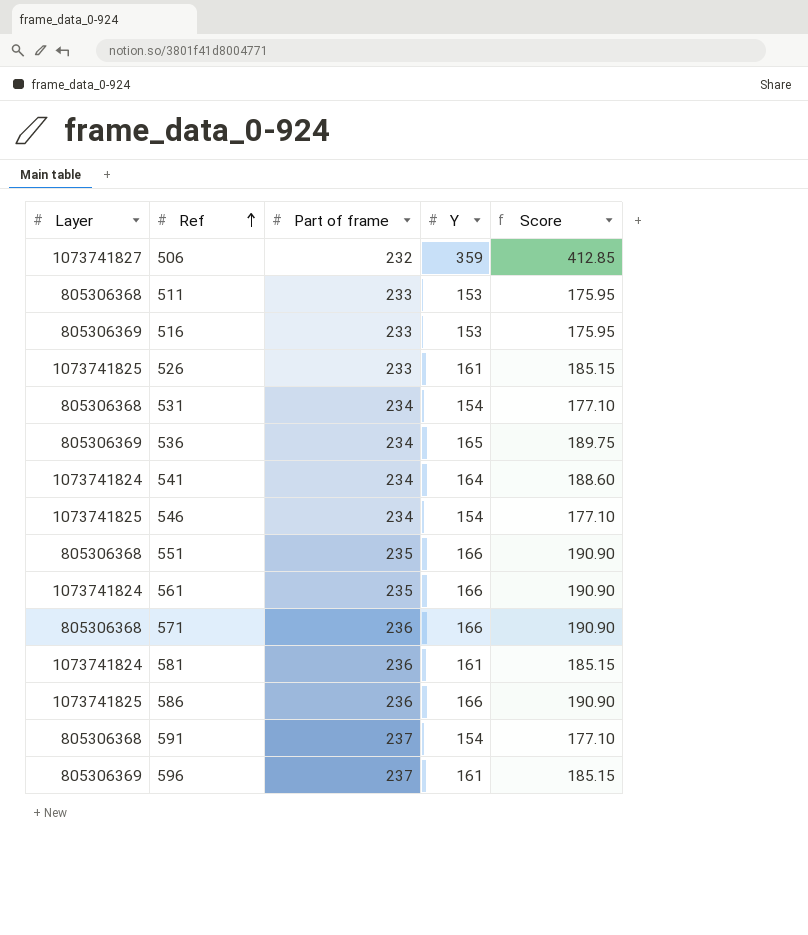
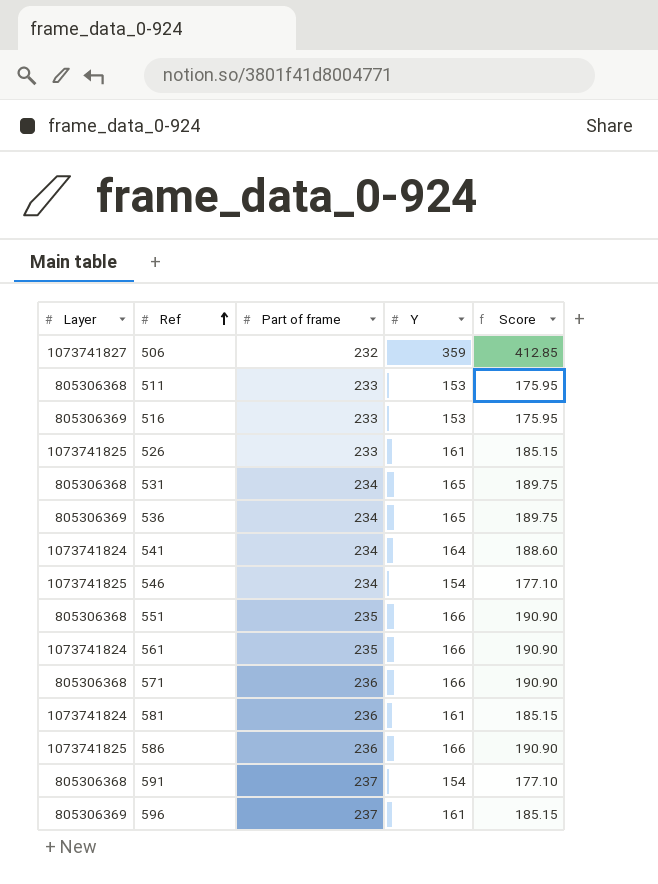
531 | Y: 154 -> 165
531 | Score: 177.10 -> 189.75

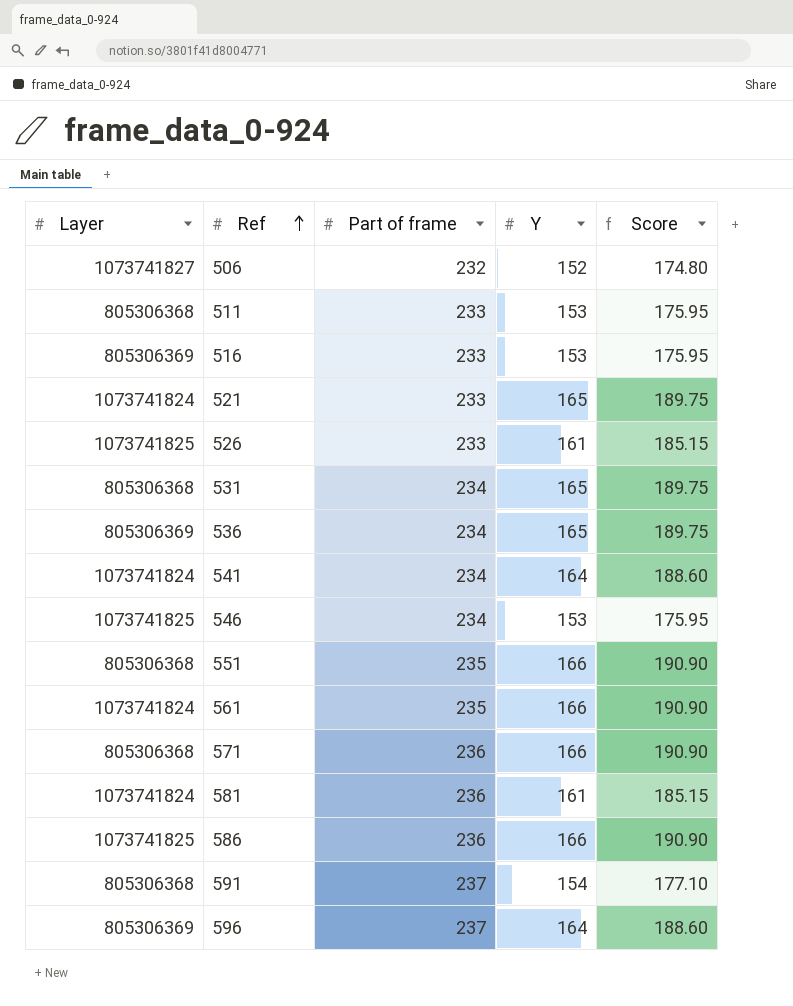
506 | Y: 359 -> 152
506 | Score: 412.85 -> 174.80
row 521: none -> 1073741824 | 233 | 165 | 189.75
546 | Y: 154 -> 153
546 | Score: 177.10 -> 175.95
596 | Y: 161 -> 164
596 | Score: 185.15 -> 188.60

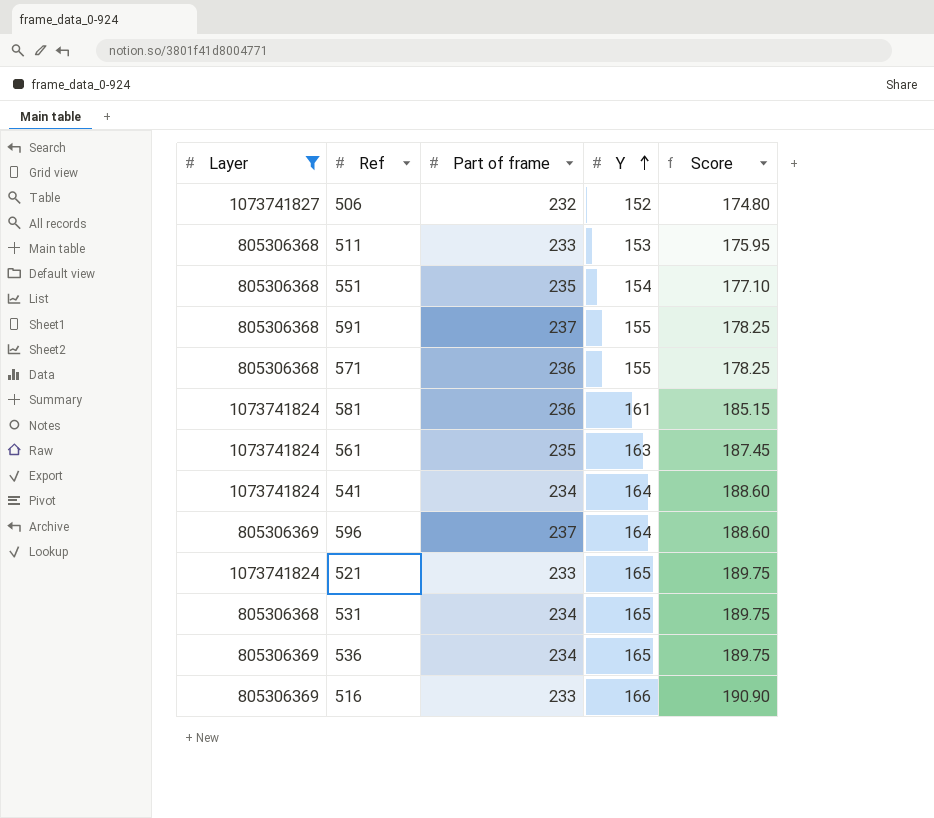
filter: none -> Layer != 1073741825
row order: Ref ascending -> Y ascending
551 | Y: 166 -> 154
551 | Score: 190.90 -> 177.10
591 | Y: 154 -> 155
591 | Score: 177.10 -> 178.25
571 | Y: 166 -> 155
571 | Score: 190.90 -> 178.25
561 | Y: 166 -> 163
561 | Score: 190.90 -> 187.45
516 | Y: 153 -> 166
516 | Score: 175.95 -> 190.90

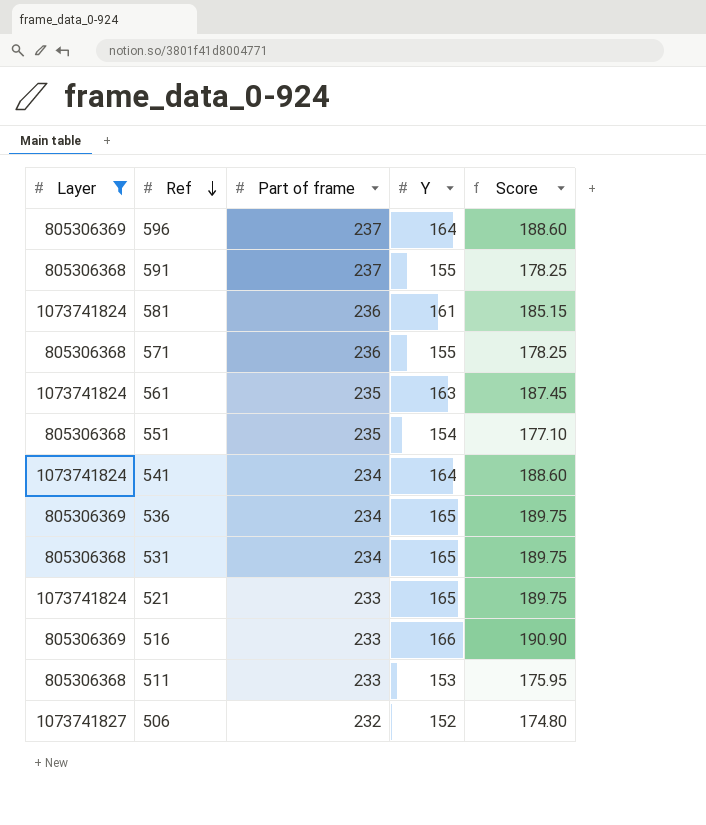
row order: Y ascending -> Ref descending

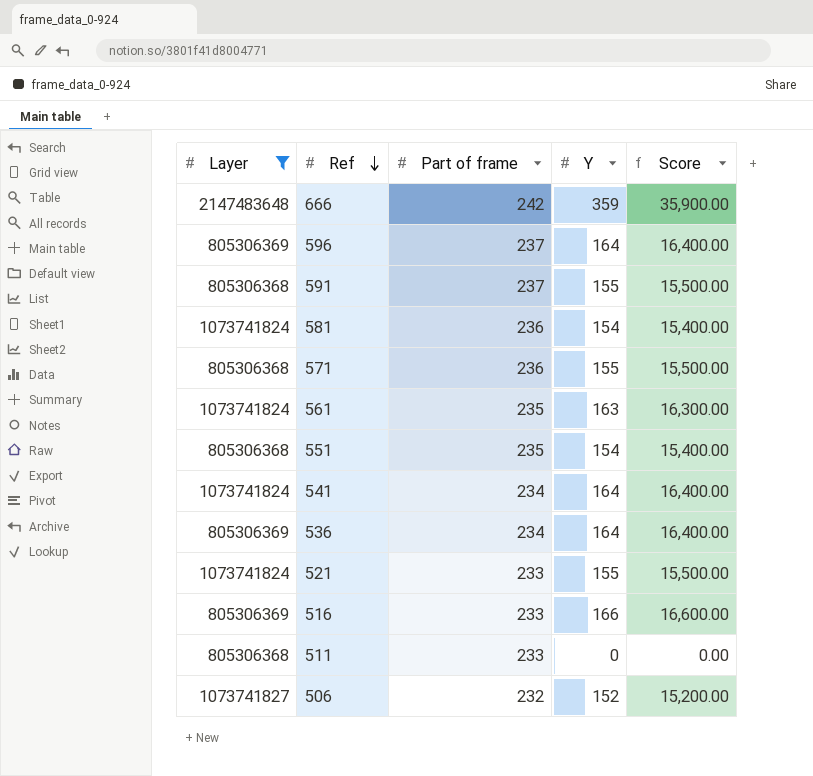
column Score | formula: [Y] * 1.15 -> [Y] * 100
row 531: 805306368 | 234 | 165 | 189.75 -> none
row 666: none -> 2147483648 | 242 | 359 | 35,900.00
581 | Y: 161 -> 154
536 | Y: 165 -> 164
521 | Y: 165 -> 155
511 | Y: 153 -> 0

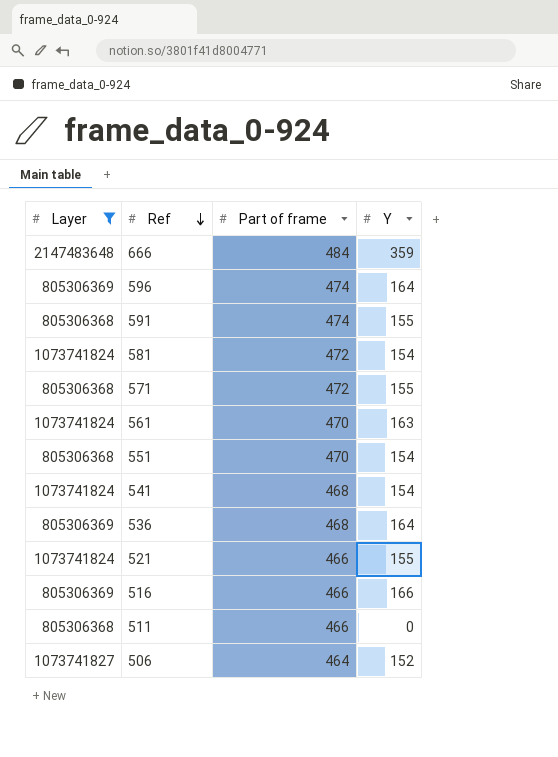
column Score | formula: [Y] * 100 -> none
666 | Part of frame: 242 -> 484
596 | Part of frame: 237 -> 474
591 | Part of frame: 237 -> 474
581 | Part of frame: 236 -> 472
571 | Part of frame: 236 -> 472
561 | Part of frame: 235 -> 470
551 | Part of frame: 235 -> 470
541 | Part of frame: 234 -> 468
541 | Y: 164 -> 154
536 | Part of frame: 234 -> 468
521 | Part of frame: 233 -> 466
516 | Part of frame: 233 -> 466
511 | Part of frame: 233 -> 466
506 | Part of frame: 232 -> 464

